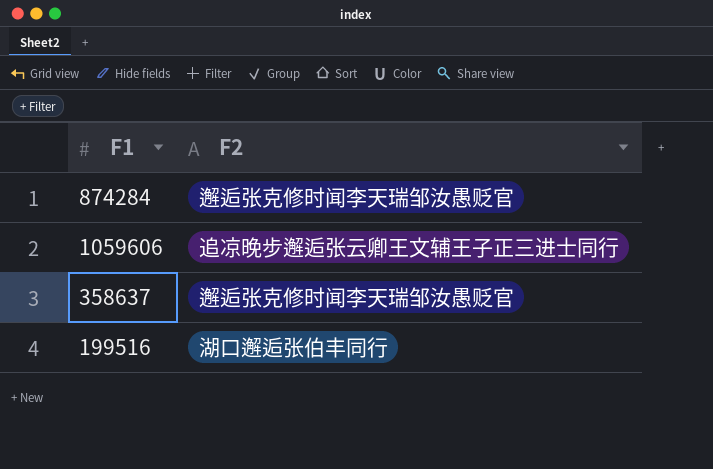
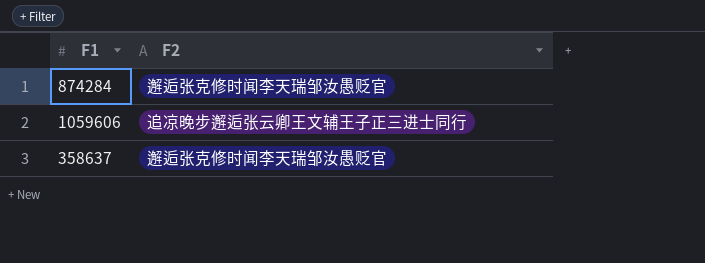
row 199516: 湖口邂逅张伯丰同行 -> none

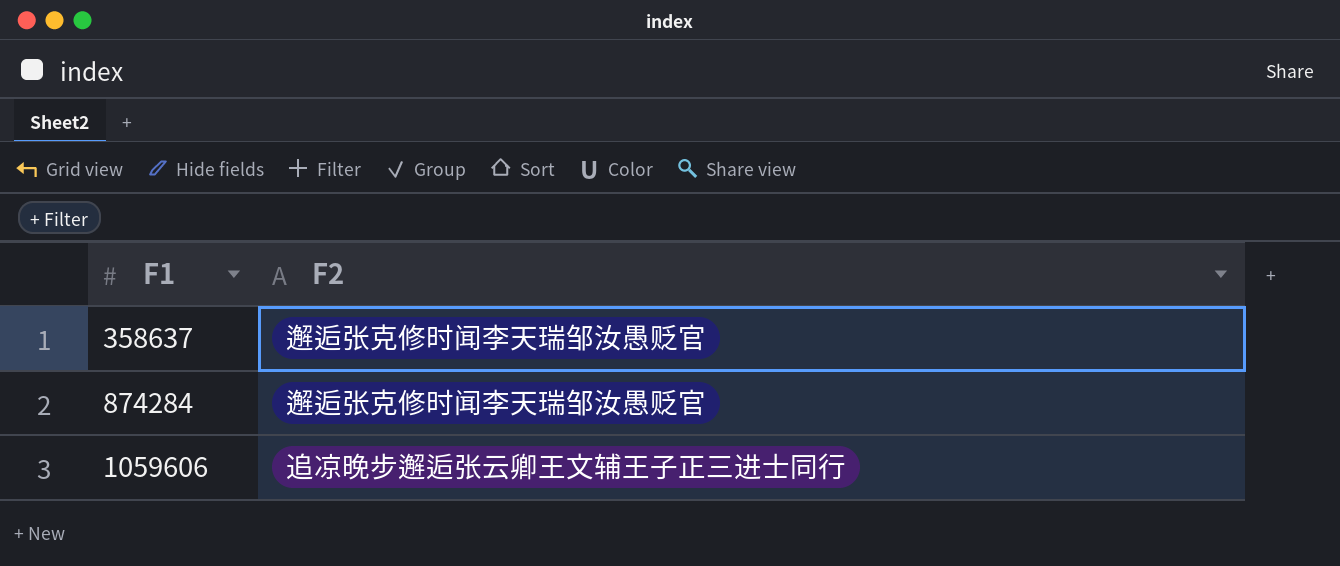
row order: none -> F1 ascending

